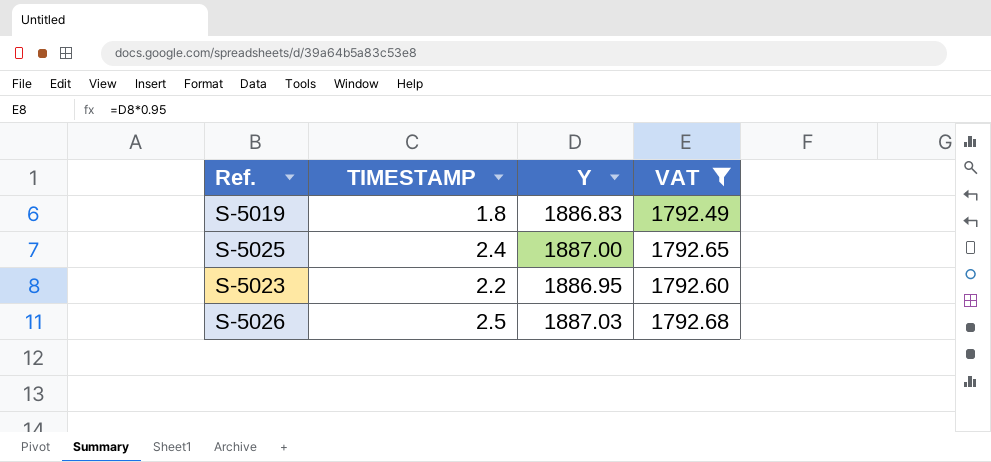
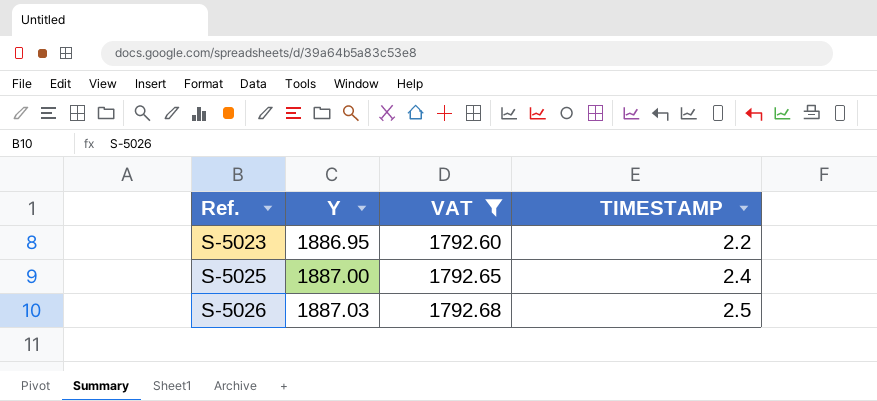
row order: none -> Ref. ascending
column TIMESTAMP | position: 2 -> 4
row S-5019: 1.8 | 1886.83 | 1792.49 -> none

